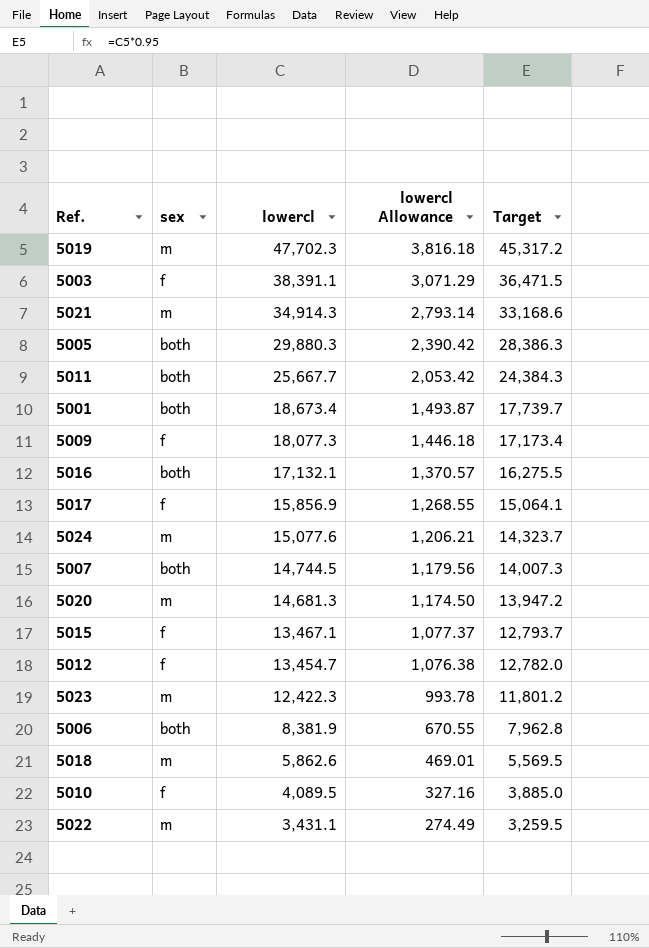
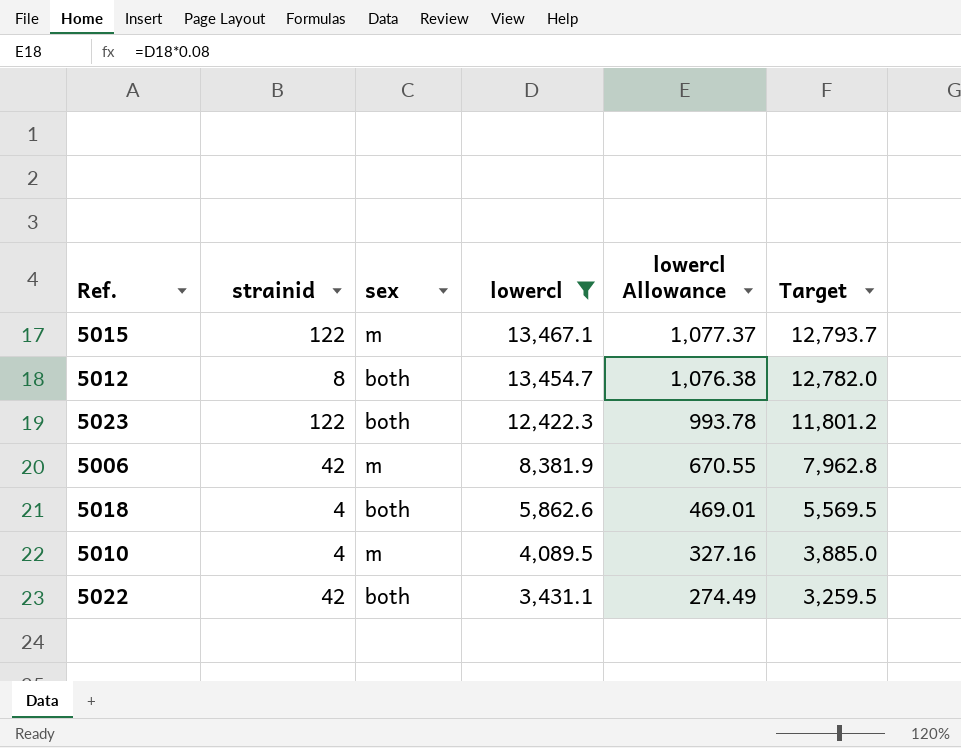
filter: none -> lowercl <= 13,467.1
column strainid | position: none -> 2
5015 | sex: f -> m
5012 | sex: f -> both
5023 | sex: m -> both
5006 | sex: both -> m
5018 | sex: m -> both
5010 | sex: f -> m
5022 | sex: m -> both

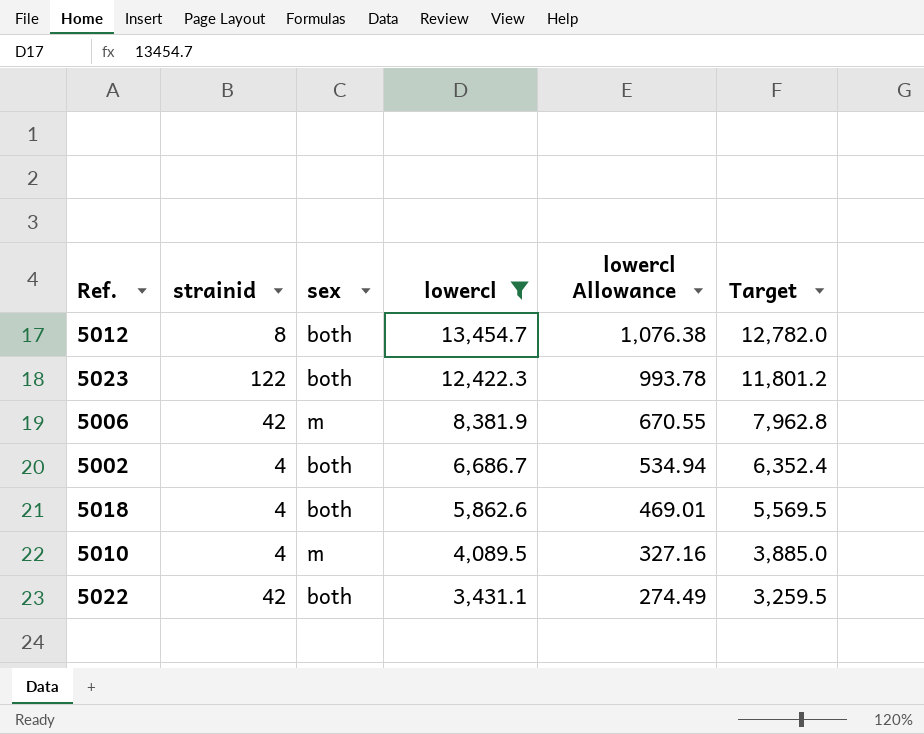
row 5015: 122 | m | 13,467.1 | 1,077.37 | 12,793.7 -> none
row 5002: none -> 4 | both | 6,686.7 | 534.94 | 6,352.4

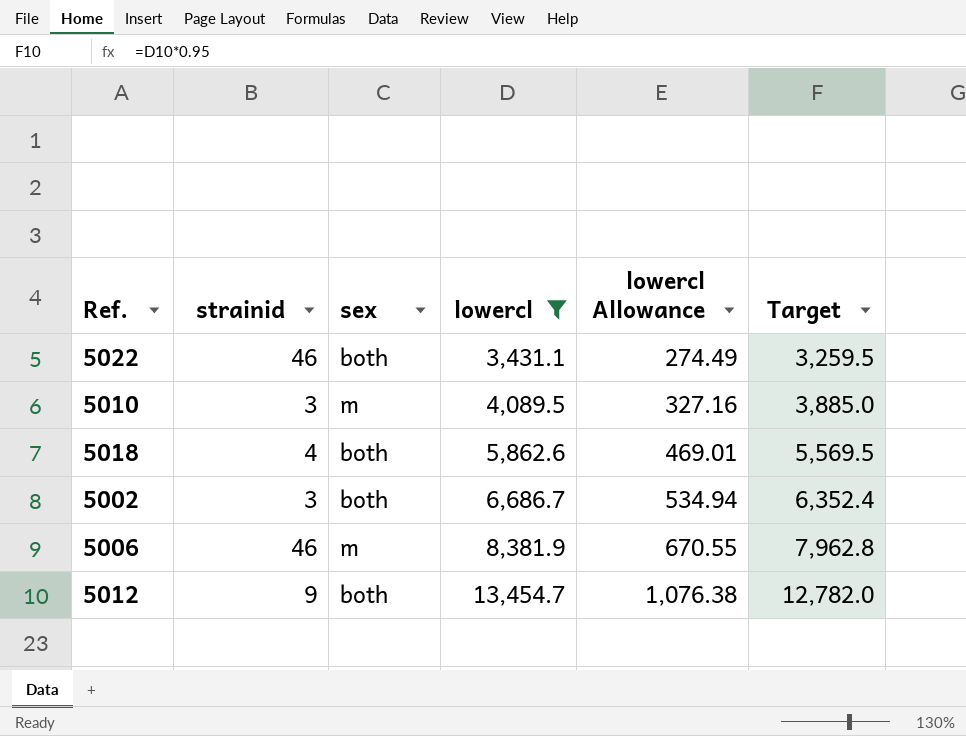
row order: lowercl descending -> lowercl ascending
row 5023: 122 | both | 12,422.3 | 993.78 | 11,801.2 -> none
5022 | strainid: 42 -> 46
5010 | strainid: 4 -> 3
5002 | strainid: 4 -> 3
5006 | strainid: 42 -> 46
5012 | strainid: 8 -> 9

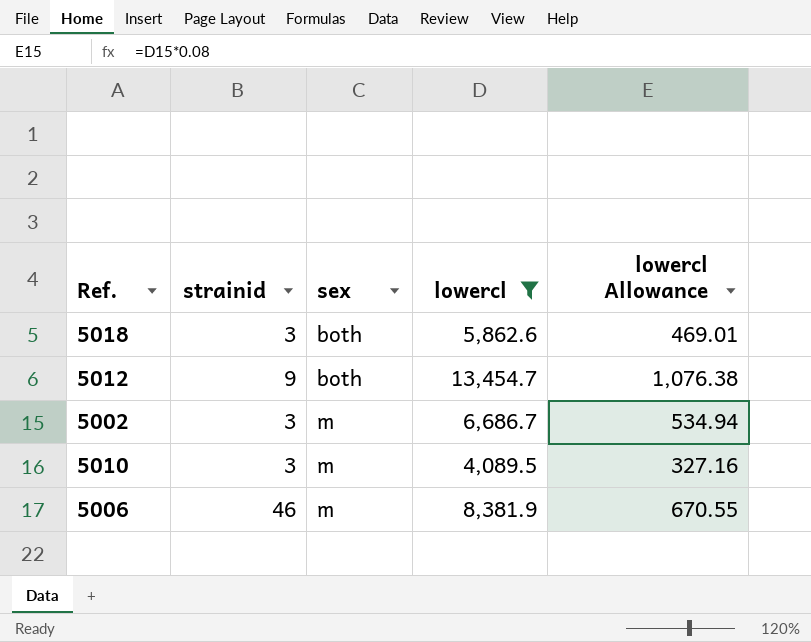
row order: lowercl ascending -> sex ascending
column Target | formula: [lowercl] * 0.95 -> none
row 5022: 46 | both | 3,431.1 | 274.49 | 3,259.5 -> none
5018 | strainid: 4 -> 3
5002 | sex: both -> m

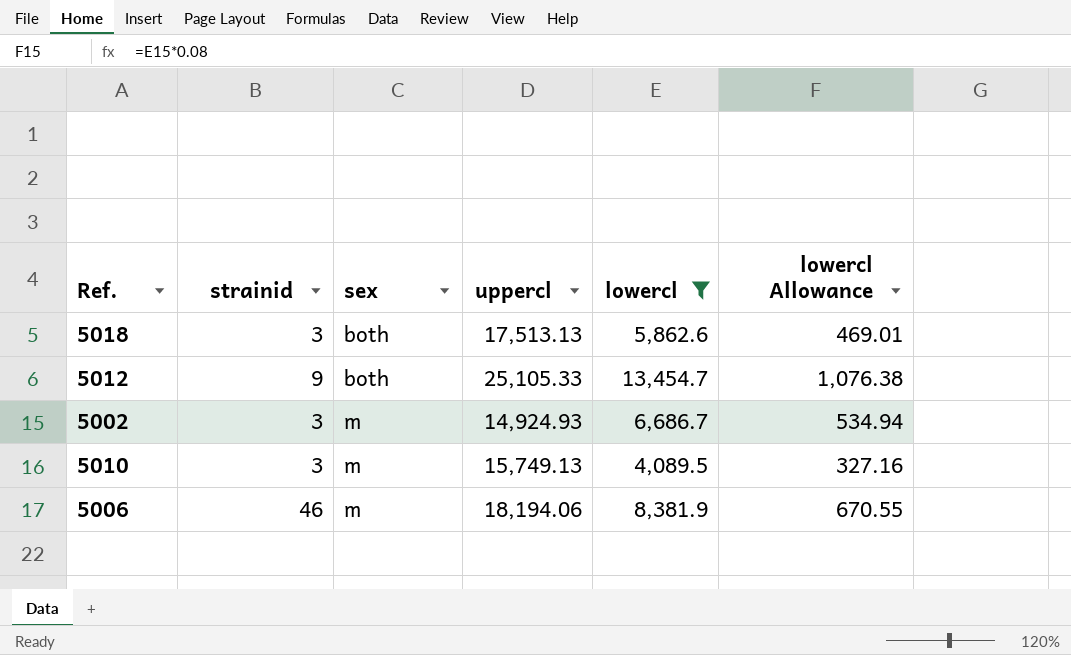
column uppercl | position: none -> 4

